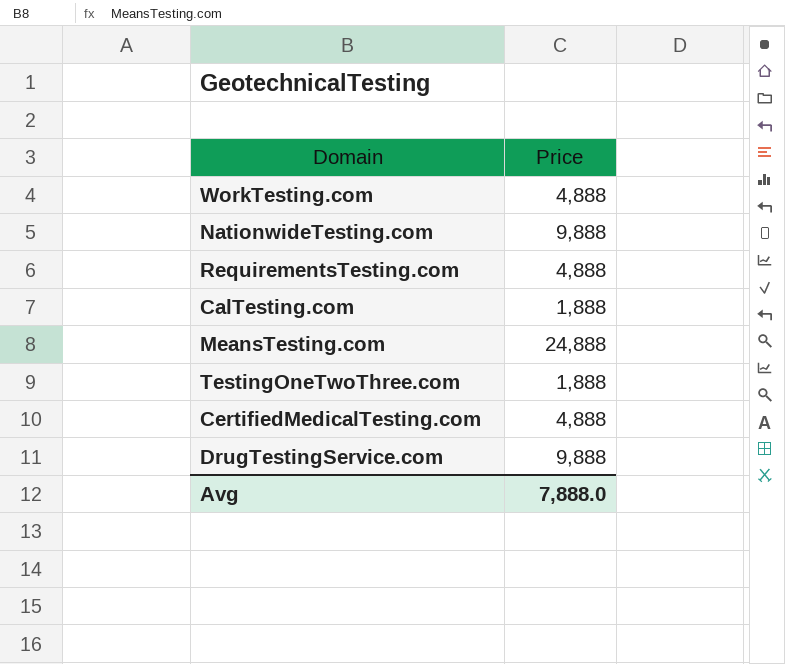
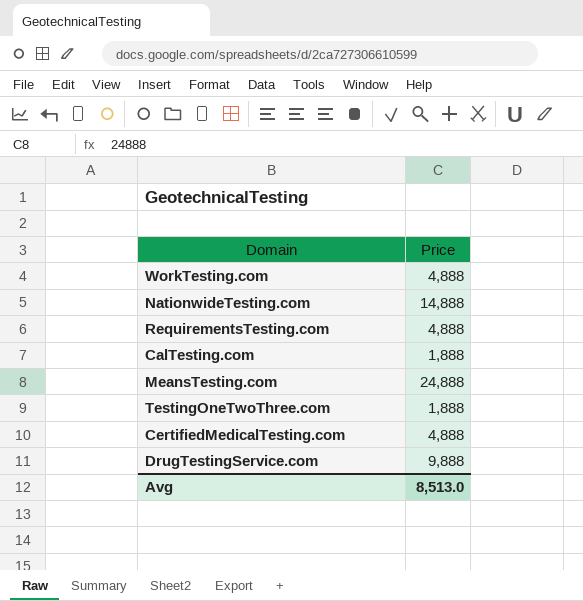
NationwideTesting.com | Price: 9,888 -> 14,888
Avg | Price: 7,888.0 -> 8,513.0

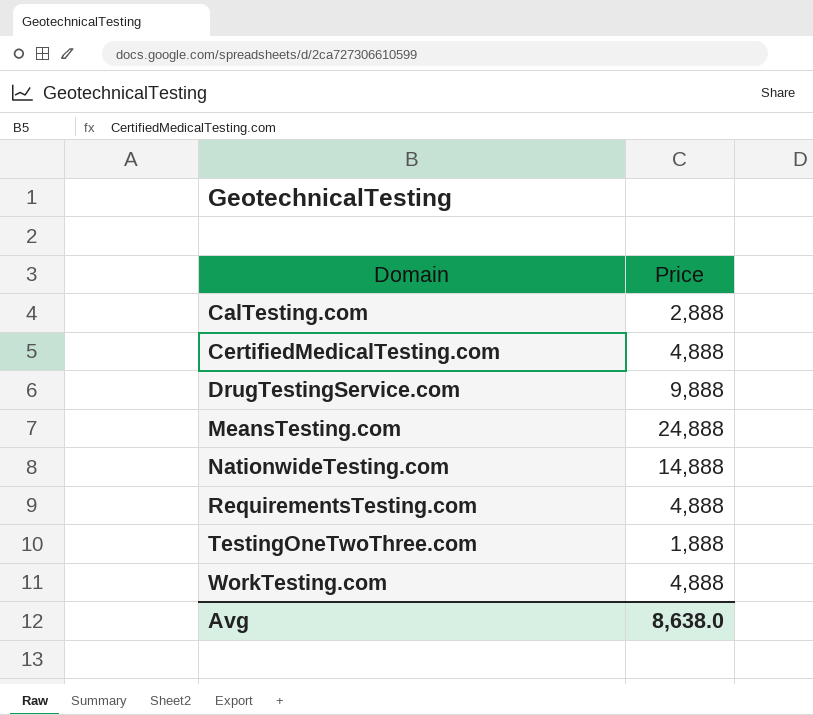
row order: none -> Domain ascending
CalTesting.com | Price: 1,888 -> 2,888
Avg | Price: 8,513.0 -> 8,638.0

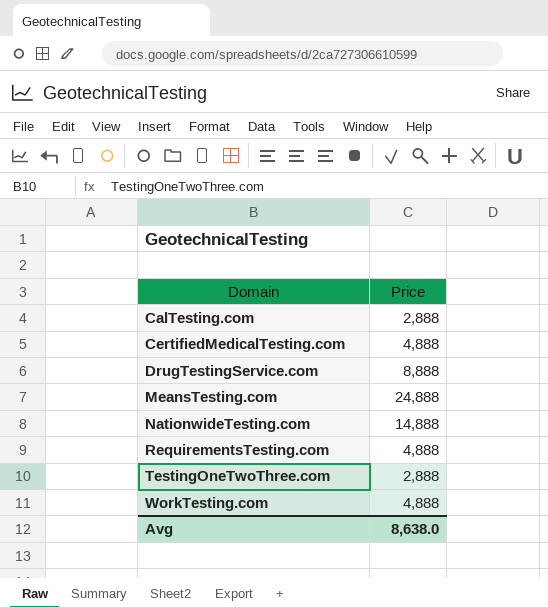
DrugTestingService.com | Price: 9,888 -> 8,888
TestingOneTwoThree.com | Price: 1,888 -> 2,888

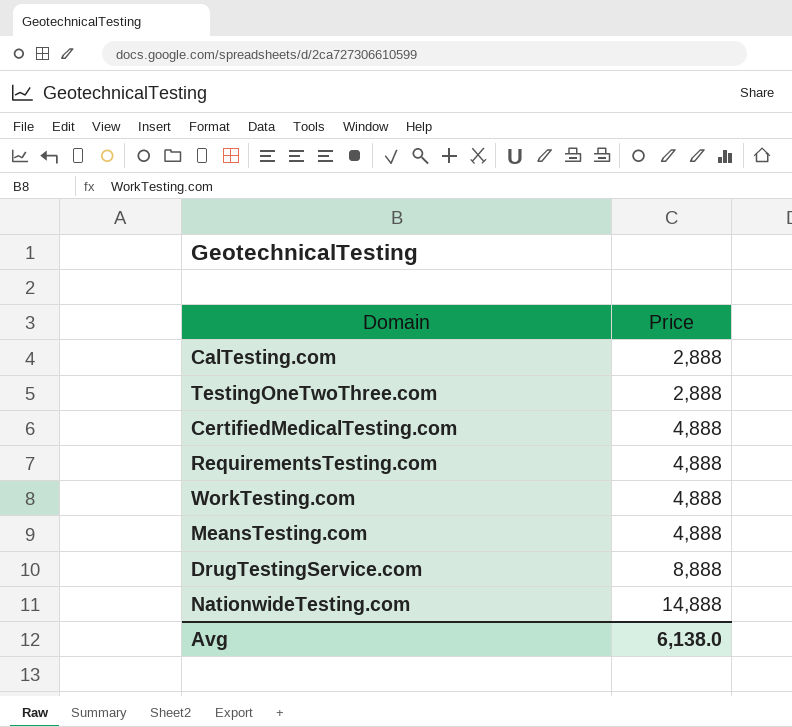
row order: Domain ascending -> Price ascending
MeansTesting.com | Price: 24,888 -> 4,888
Avg | Price: 8,638.0 -> 6,138.0

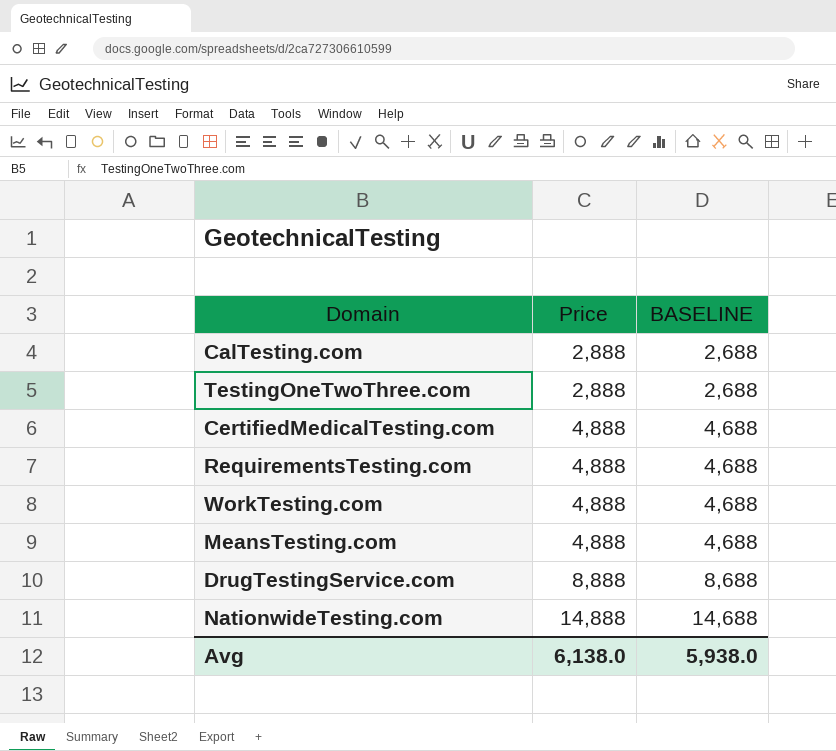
column BASELINE | formula: none -> [Price] - 200

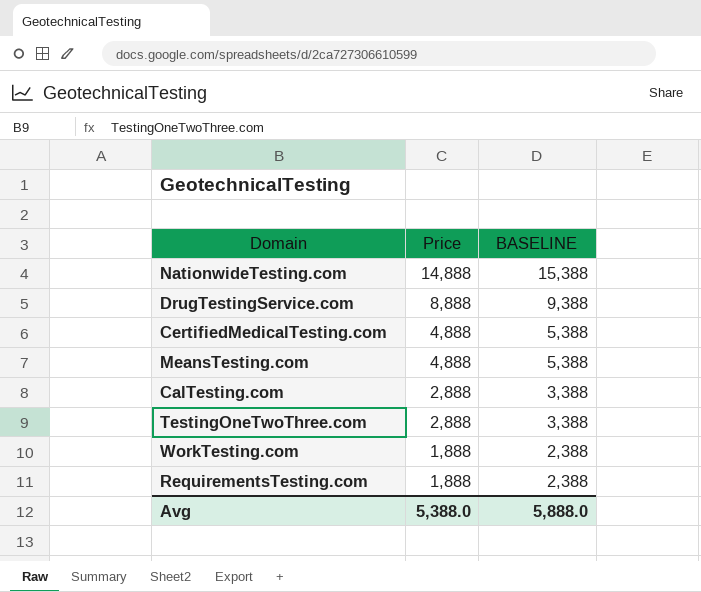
row order: Price ascending -> Price descending
column BASELINE | formula: [Price] - 200 -> [Price] + 500
WorkTesting.com | Price: 4,888 -> 1,888
RequirementsTesting.com | Price: 4,888 -> 1,888
Avg | Price: 6,138.0 -> 5,388.0
Avg | BASELINE: 5,938.0 -> 5,888.0

